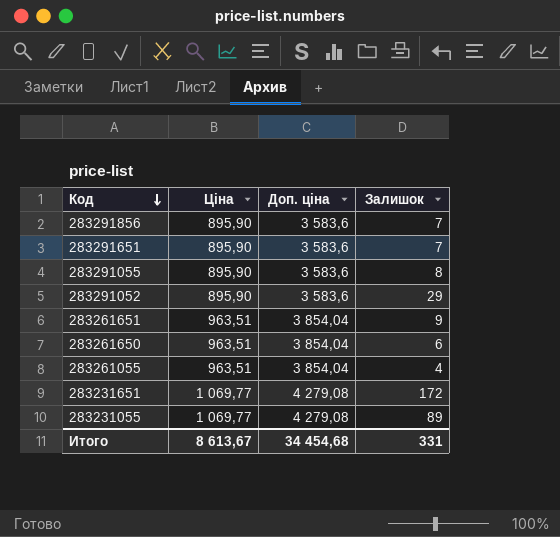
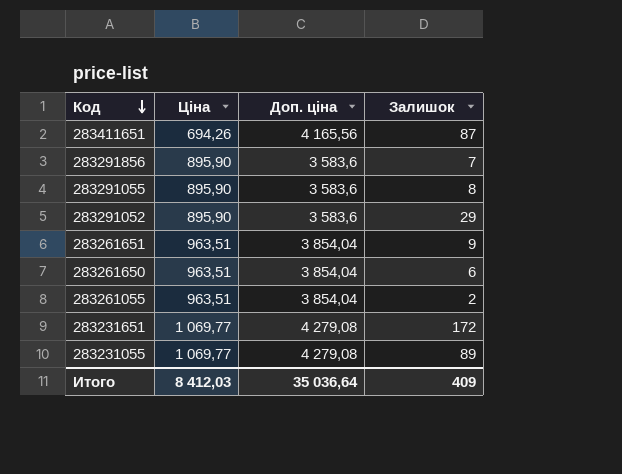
row 283291651: 895,90 | 3 583,6 | 7 -> none
row 283411651: none -> 694,26 | 4 165,56 | 87
283261055 | Залишок: 4 -> 2
Итого | Ціна: 8 613,67 -> 8 412,03
Итого | Доп. ціна: 34 454,68 -> 35 036,64
Итого | Залишок: 331 -> 409

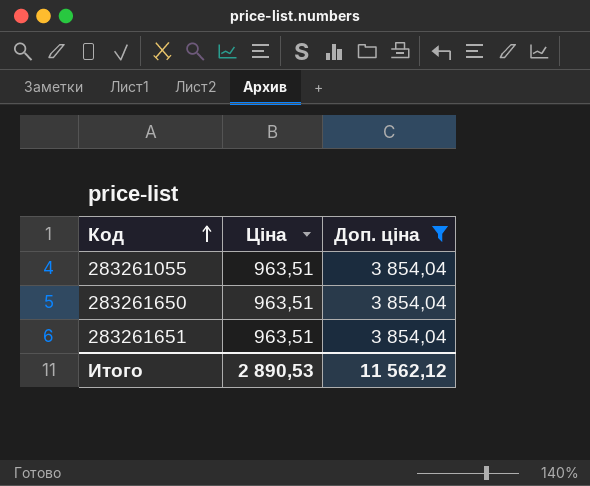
filter: none -> Доп. ціна = 3 854,04
row order: Код descending -> Код ascending
column Залишок | position: 4 -> none
Итого | Ціна: 8 412,03 -> 2 890,53
Итого | Доп. ціна: 35 036,64 -> 11 562,12

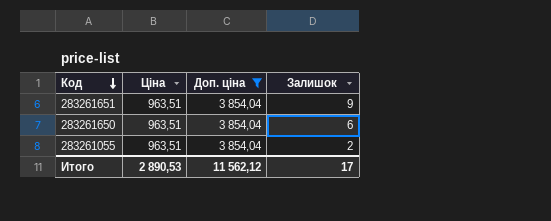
row order: Код ascending -> Код descending
column Залишок | position: none -> 4

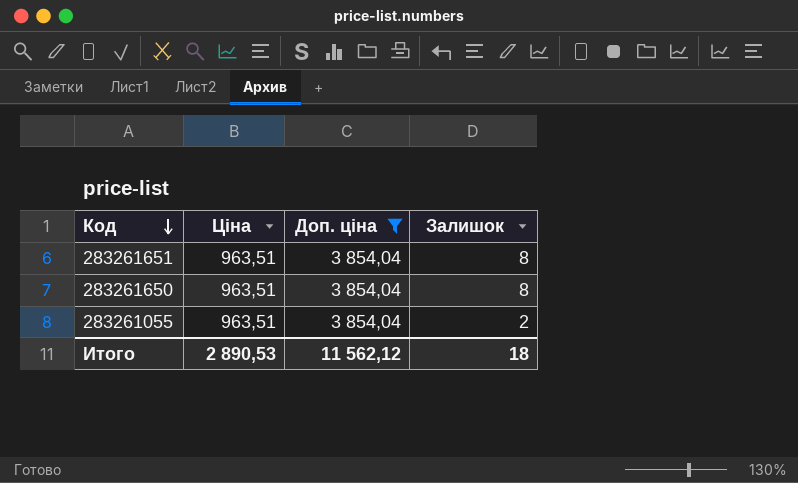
283261651 | Залишок: 9 -> 8
283261650 | Залишок: 6 -> 8
Итого | Залишок: 17 -> 18

